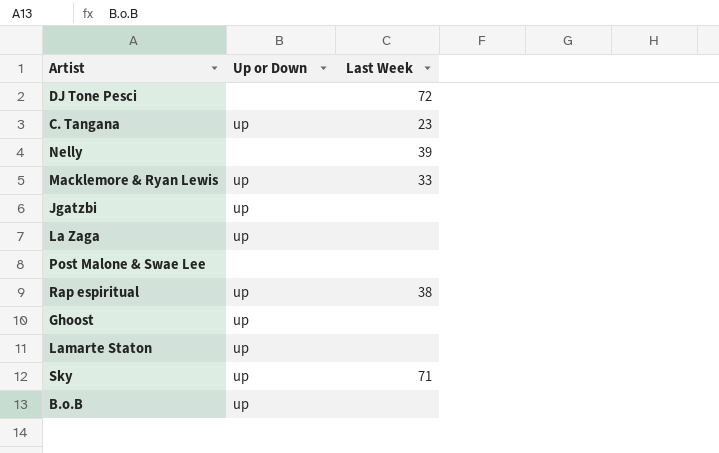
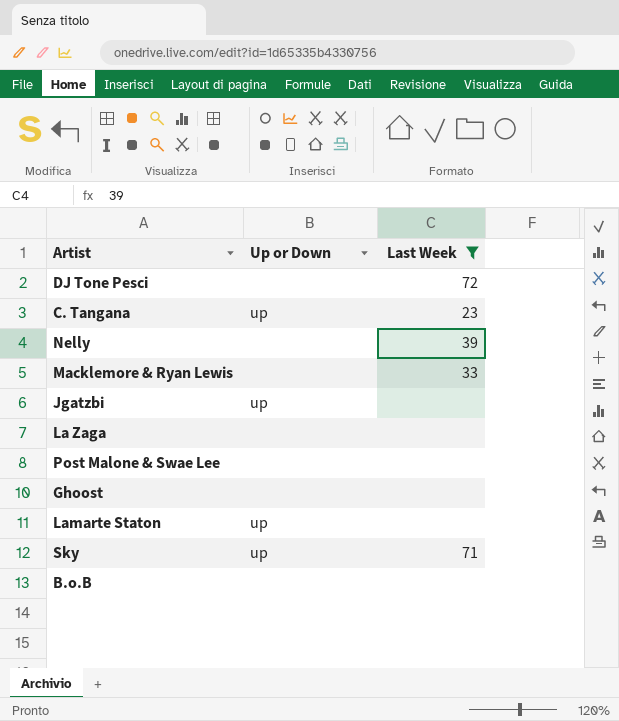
filter: none -> Last Week != 38
Macklemore & Ryan Lewis | Up or Down: up -> none
La Zaga | Up or Down: up -> none
Ghoost | Up or Down: up -> none
B.o.B | Up or Down: up -> none

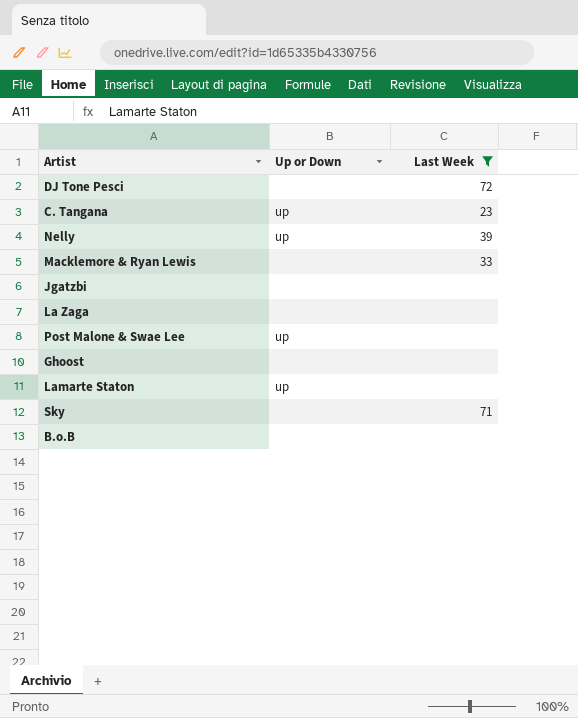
Nelly | Up or Down: none -> up
Jgatzbi | Up or Down: up -> none
Post Malone & Swae Lee | Up or Down: none -> up
Sky | Up or Down: up -> none

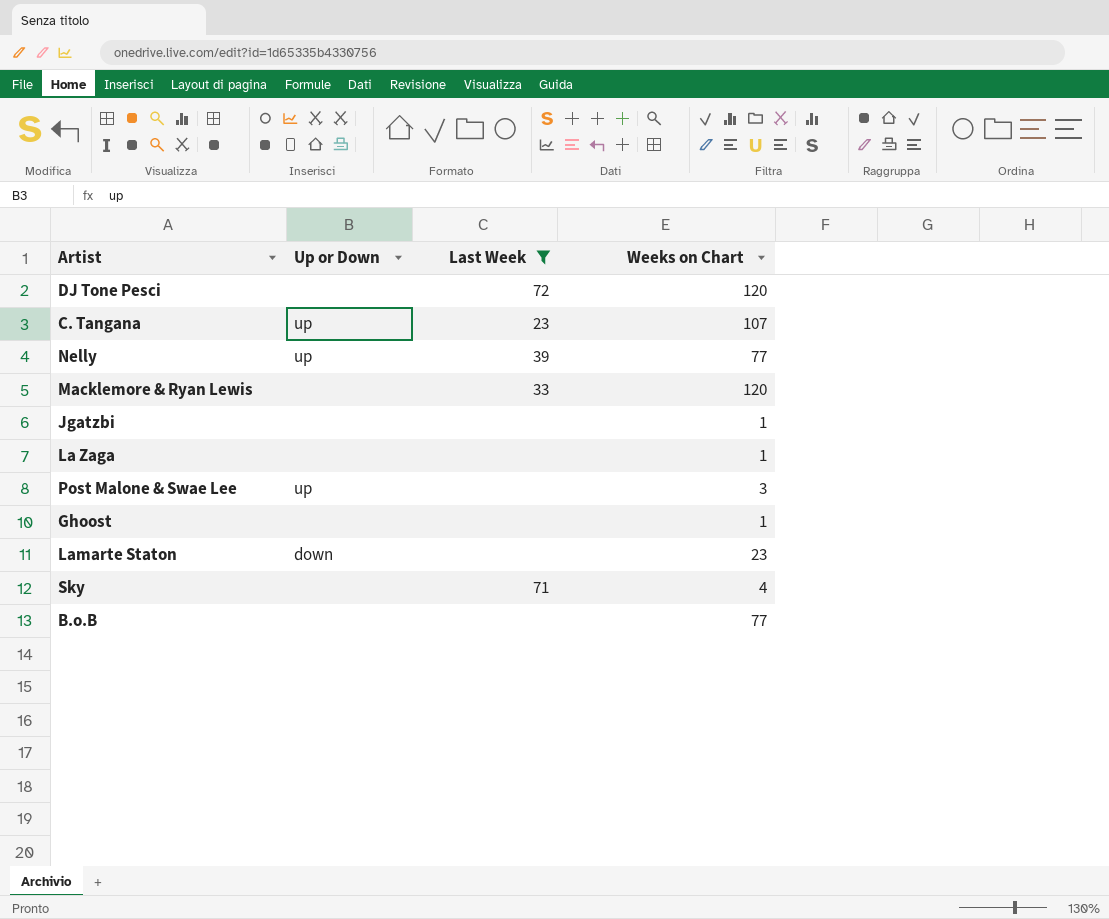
column Weeks on Chart | position: none -> 4
Lamarte Staton | Up or Down: up -> down

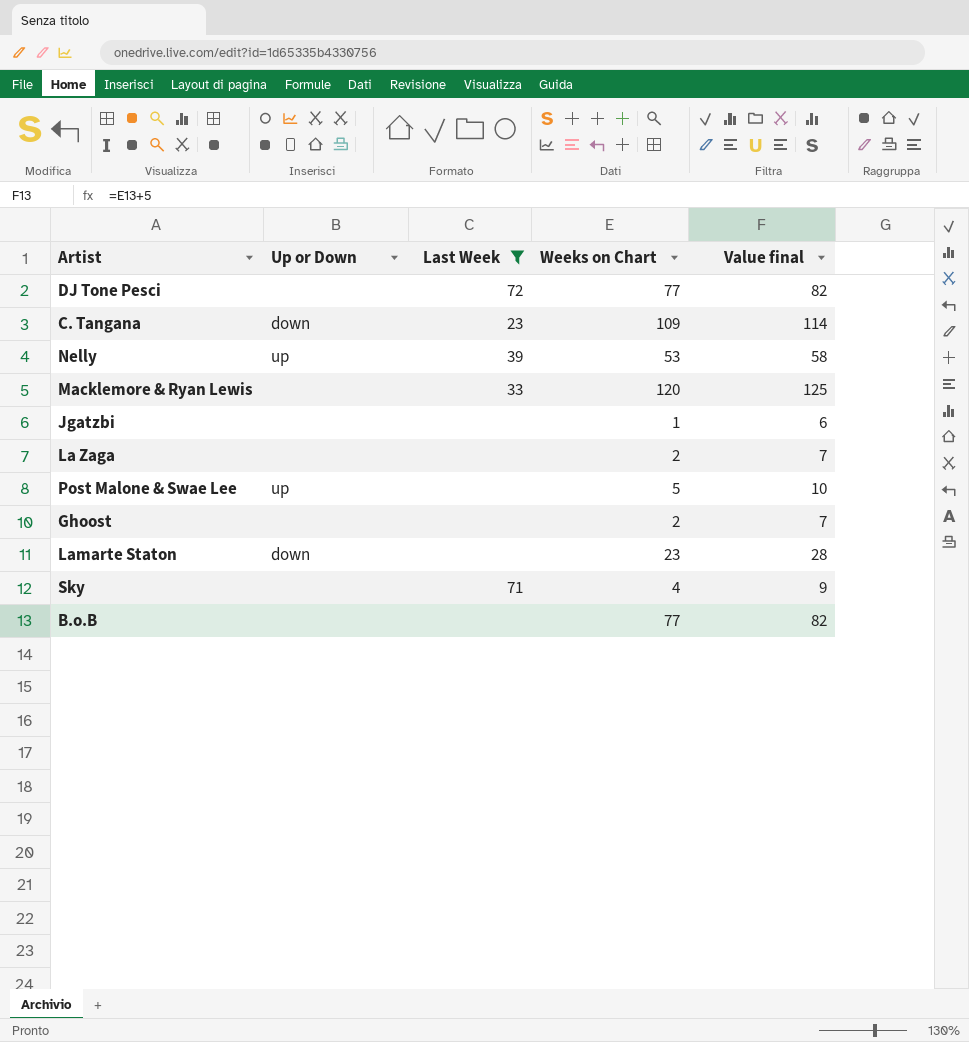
column Value final | formula: none -> [Weeks on Chart] + 5
DJ Tone Pesci | Weeks on Chart: 120 -> 77
C. Tangana | Up or Down: up -> down
C. Tangana | Weeks on Chart: 107 -> 109
Nelly | Weeks on Chart: 77 -> 53
La Zaga | Weeks on Chart: 1 -> 2
Post Malone & Swae Lee | Weeks on Chart: 3 -> 5
Ghoost | Weeks on Chart: 1 -> 2

